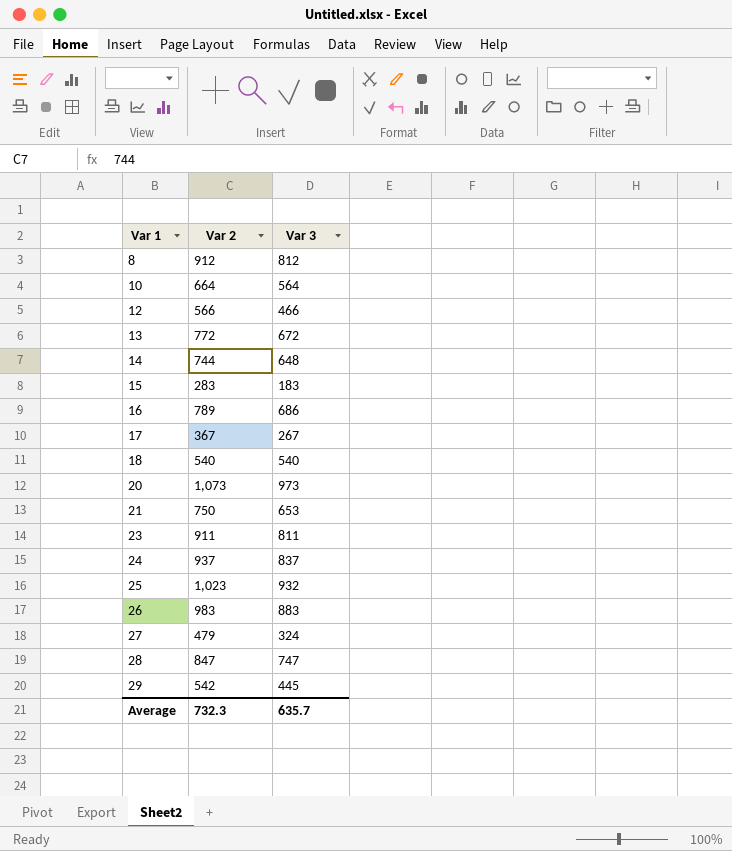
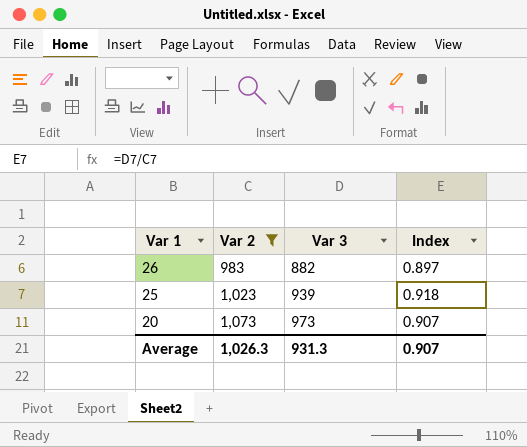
filter: none -> Var 2 >= 983
row order: Var 1 ascending -> Var 1 descending
column Index | formula: none -> [Var 3] / [Var 2]
26 | Var 3: 883 -> 882
25 | Var 3: 932 -> 939
Average | Var 2: 732.3 -> 1,026.3
Average | Var 3: 635.7 -> 931.3

